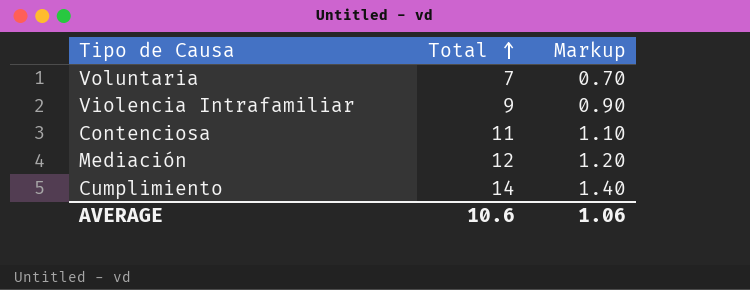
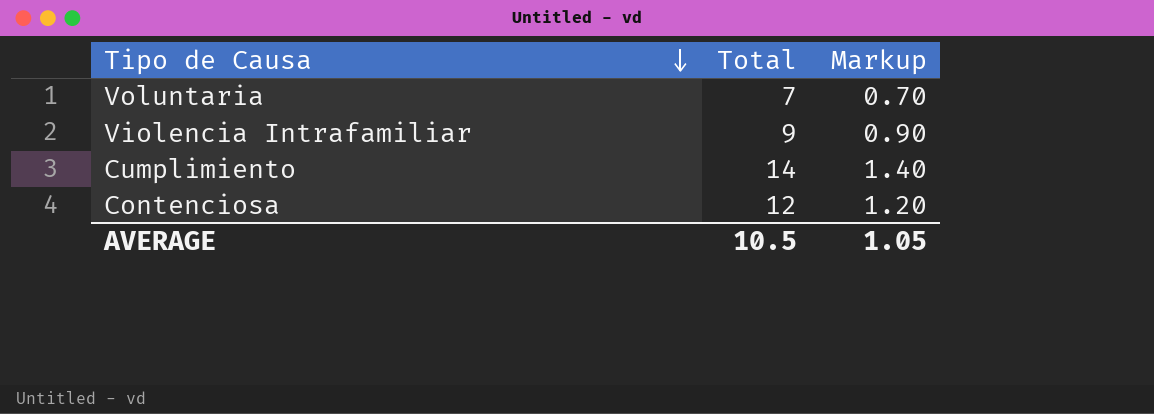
row order: Total ascending -> Tipo de Causa descending
row Mediación: 12 | 1.20 -> none
Contenciosa | Total: 11 -> 12
Contenciosa | Markup: 1.10 -> 1.20
AVERAGE | Total: 10.6 -> 10.5
AVERAGE | Markup: 1.06 -> 1.05

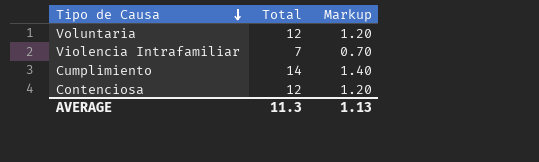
Voluntaria | Total: 7 -> 12
Voluntaria | Markup: 0.70 -> 1.20
Violencia Intrafamiliar | Total: 9 -> 7
Violencia Intrafamiliar | Markup: 0.90 -> 0.70
AVERAGE | Total: 10.5 -> 11.3
AVERAGE | Markup: 1.05 -> 1.13

